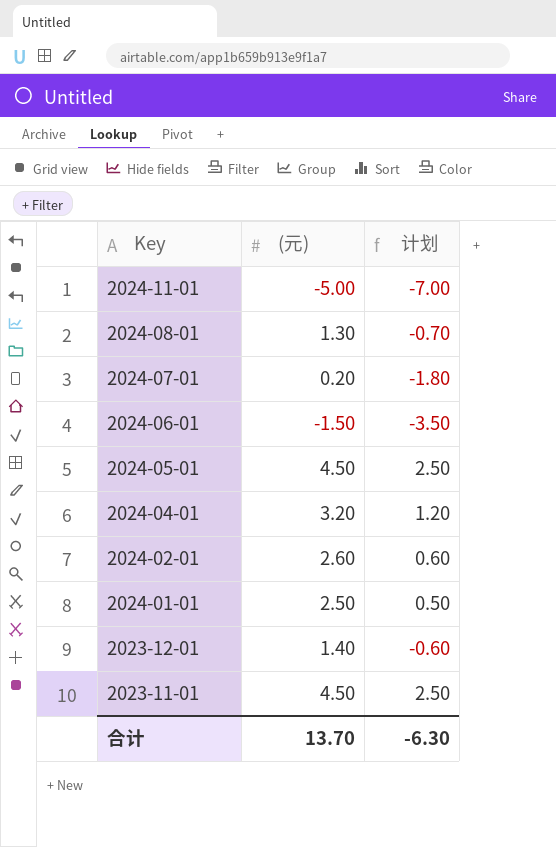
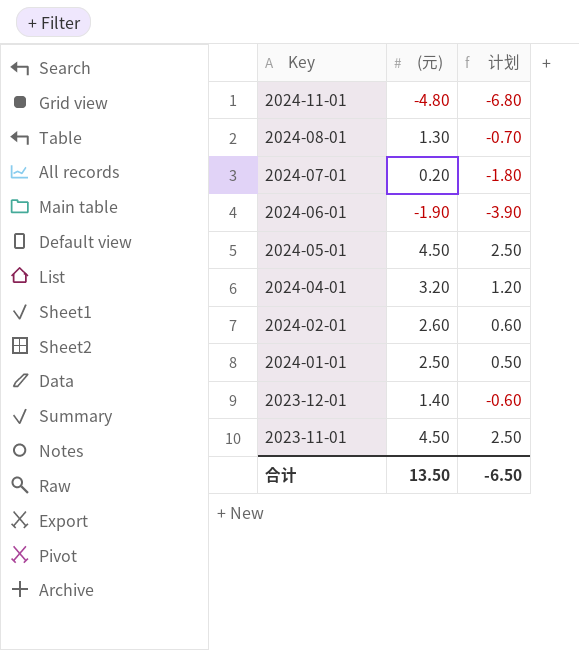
2024-11-01 | (元): -5.00 -> -4.80
2024-11-01 | 计划: -7.00 -> -6.80
2024-06-01 | (元): -1.50 -> -1.90
2024-06-01 | 计划: -3.50 -> -3.90
合计 | (元): 13.70 -> 13.50
合计 | 计划: -6.30 -> -6.50

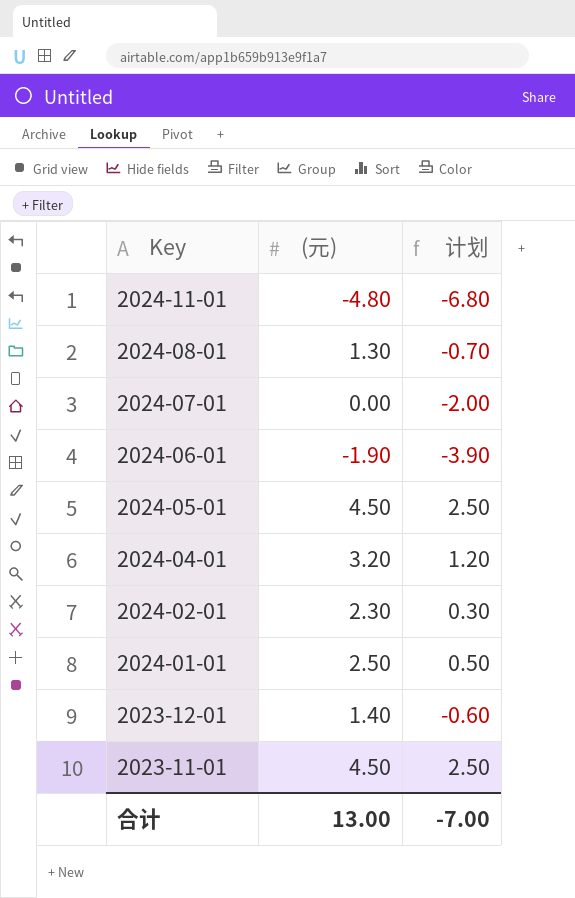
2024-07-01 | (元): 0.20 -> 0.00
2024-07-01 | 计划: -1.80 -> -2.00
2024-02-01 | (元): 2.60 -> 2.30
2024-02-01 | 计划: 0.60 -> 0.30
合计 | (元): 13.50 -> 13.00
合计 | 计划: -6.50 -> -7.00

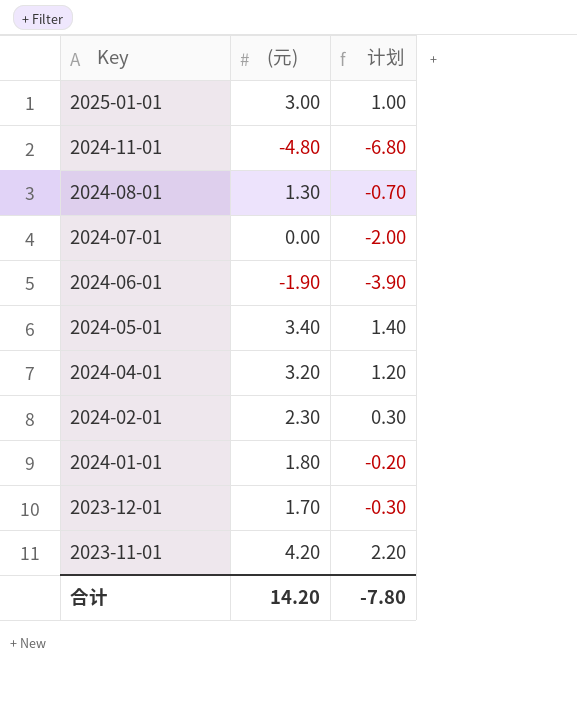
row 2025-01-01: none -> 3.00 | 1.00
2024-05-01 | (元): 4.50 -> 3.40
2024-05-01 | 计划: 2.50 -> 1.40
2024-01-01 | (元): 2.50 -> 1.80
2024-01-01 | 计划: 0.50 -> -0.20
2023-12-01 | (元): 1.40 -> 1.70
2023-12-01 | 计划: -0.60 -> -0.30
2023-11-01 | (元): 4.50 -> 4.20
2023-11-01 | 计划: 2.50 -> 2.20
合计 | (元): 13.00 -> 14.20
合计 | 计划: -7.00 -> -7.80

